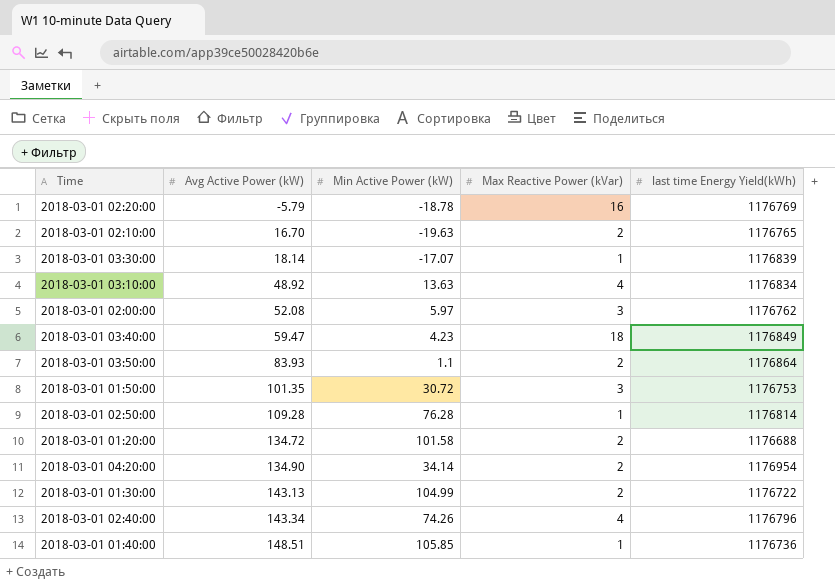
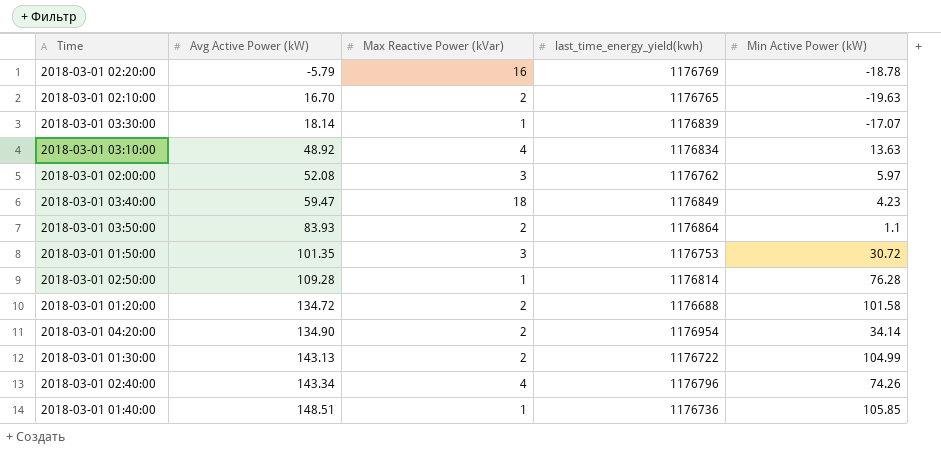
column name: last time Energy Yield(kWh) -> last_time_energy_yield(kwh)
column Min Active Power (kW) | position: 3 -> 5

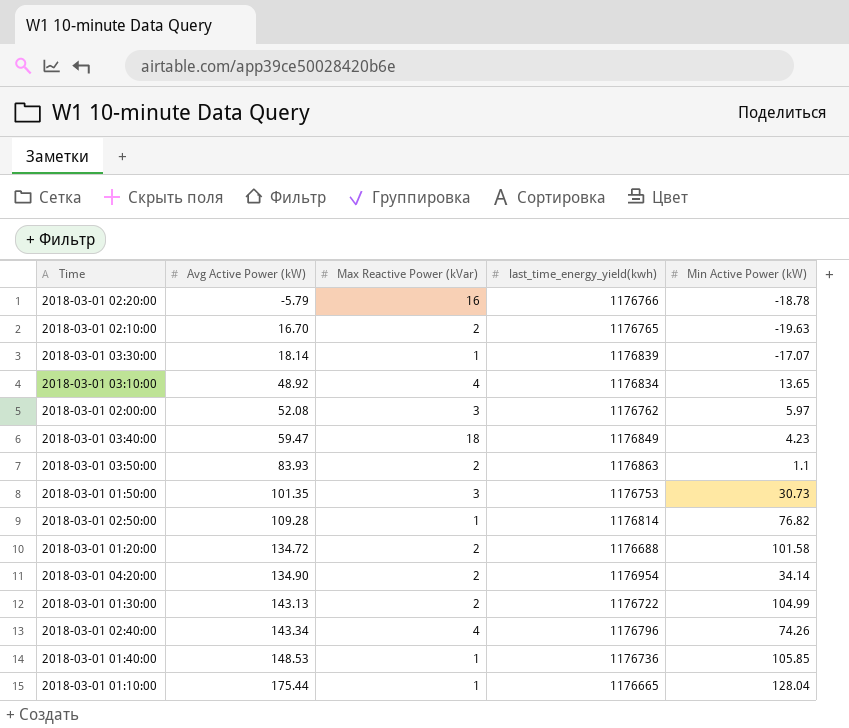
2018-03-01 02:20:00 | last_time_energy_yield(kwh): 1176769 -> 1176766
2018-03-01 03:10:00 | Min Active Power (kW): 13.63 -> 13.65
2018-03-01 03:50:00 | last_time_energy_yield(kwh): 1176864 -> 1176863
2018-03-01 01:50:00 | Min Active Power (kW): 30.72 -> 30.73
2018-03-01 02:50:00 | Min Active Power (kW): 76.28 -> 76.82
2018-03-01 01:40:00 | Avg Active Power (kW): 148.51 -> 148.53
row 2018-03-01 01:10:00: none -> 175.44 | 1 | 1176665 | 128.04

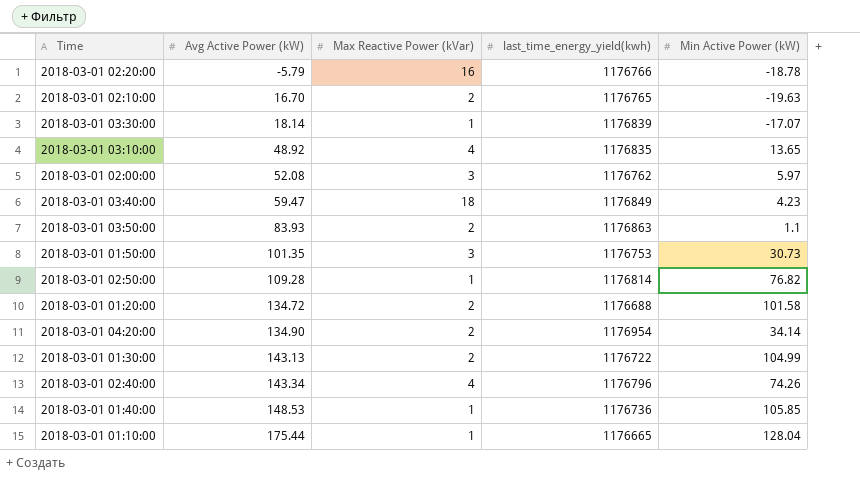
2018-03-01 03:10:00 | last_time_energy_yield(kwh): 1176834 -> 1176835

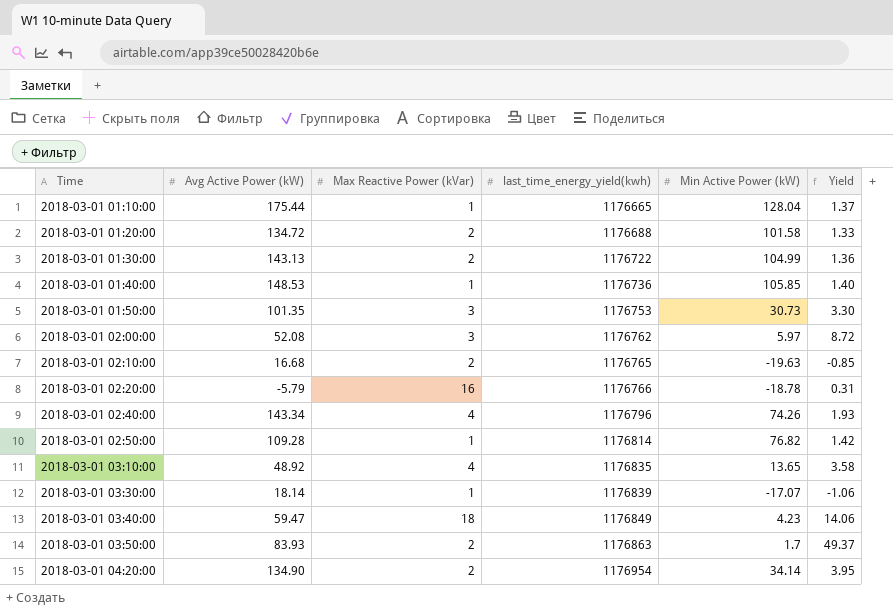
row order: Avg Active Power (kW) ascending -> Time ascending
column Yield | formula: none -> [Avg Active Power (kW)] / [Min Active Power (kW)]
2018-03-01 02:10:00 | Avg Active Power (kW): 16.70 -> 16.68
2018-03-01 03:50:00 | Min Active Power (kW): 1.1 -> 1.7

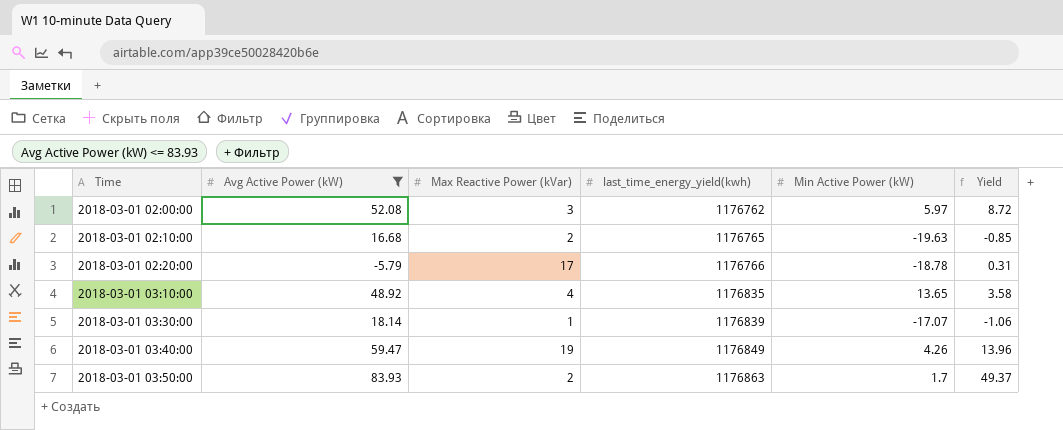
filter: none -> Avg Active Power (kW) <= 83.93
2018-03-01 02:20:00 | Max Reactive Power (kVar): 16 -> 17
2018-03-01 03:40:00 | Max Reactive Power (kVar): 18 -> 19
2018-03-01 03:40:00 | Min Active Power (kW): 4.23 -> 4.26
2018-03-01 03:40:00 | Yield: 14.06 -> 13.96

